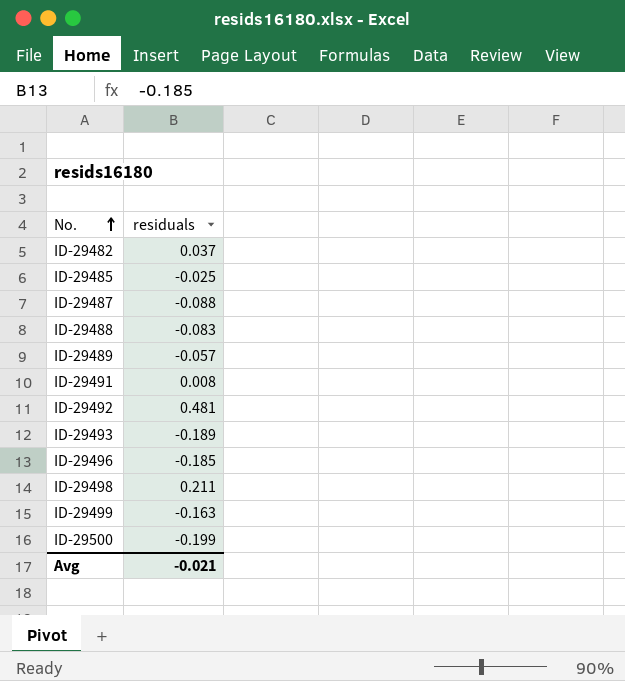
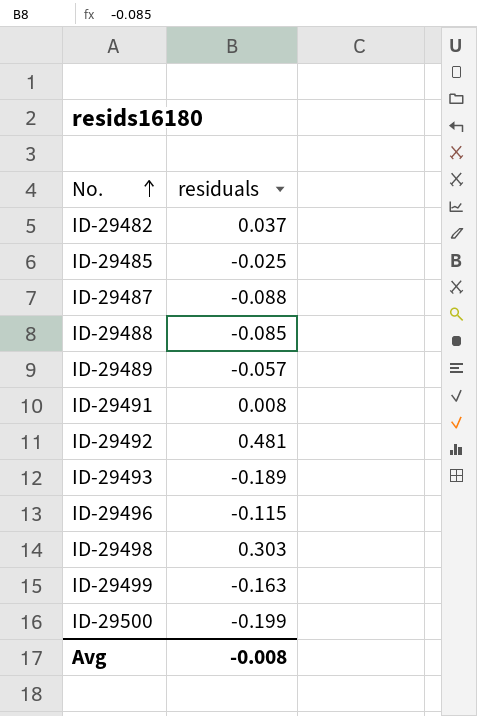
ID-29488 | residuals: -0.083 -> -0.085
ID-29496 | residuals: -0.185 -> -0.115
ID-29498 | residuals: 0.211 -> 0.303
Avg | residuals: -0.021 -> -0.008

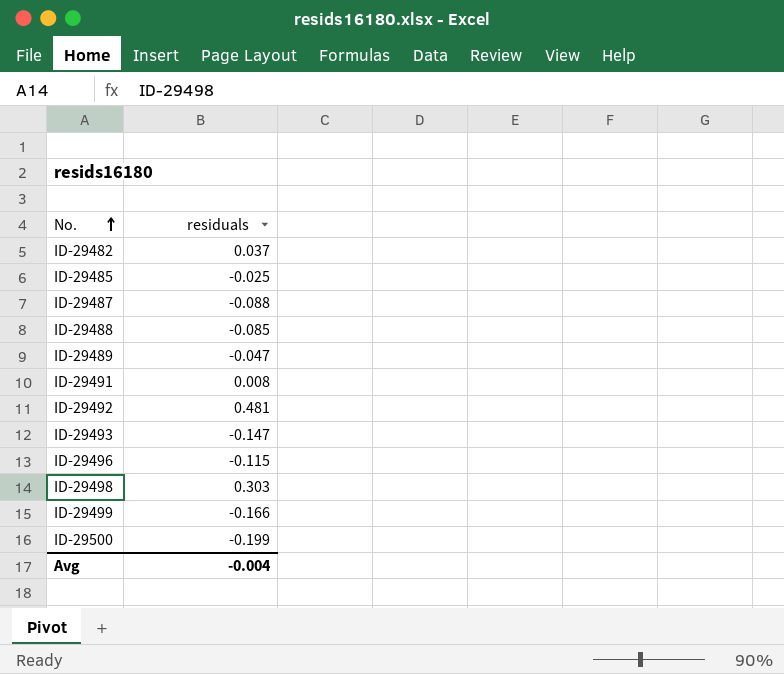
ID-29489 | residuals: -0.057 -> -0.047
ID-29493 | residuals: -0.189 -> -0.147
ID-29499 | residuals: -0.163 -> -0.166
Avg | residuals: -0.008 -> -0.004

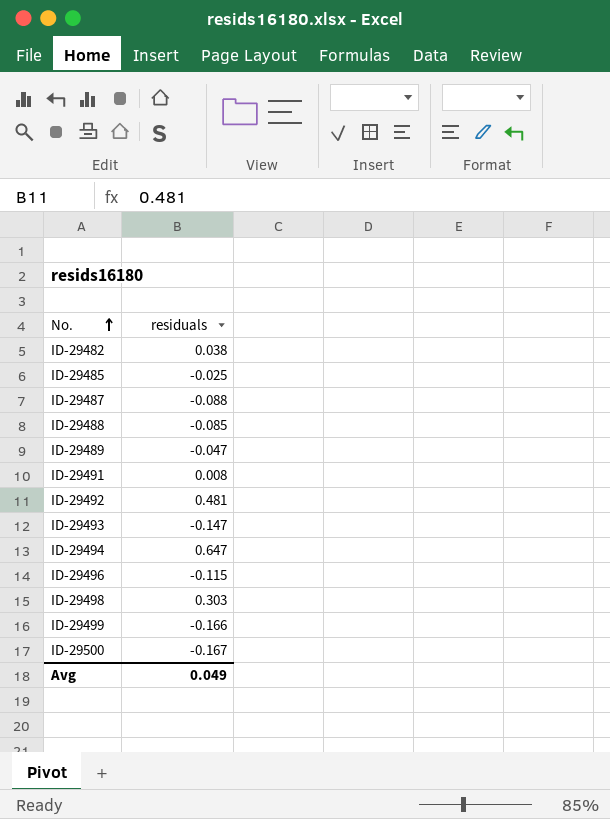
ID-29482 | residuals: 0.037 -> 0.038
row ID-29494: none -> 0.647
ID-29500 | residuals: -0.199 -> -0.167
Avg | residuals: -0.004 -> 0.049

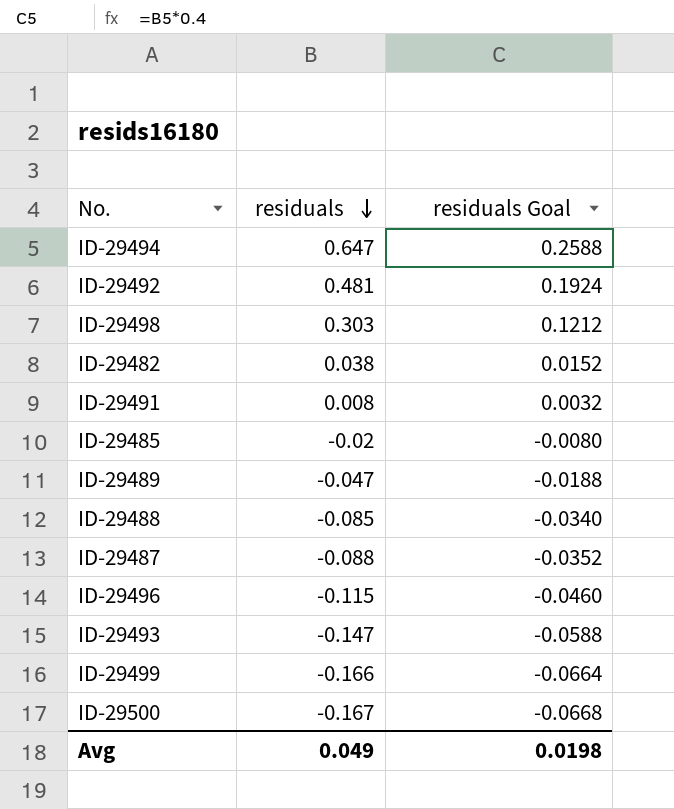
row order: No. ascending -> residuals descending
column residuals Goal | formula: none -> [residuals] * 0.4
ID-29485 | residuals: -0.025 -> -0.02

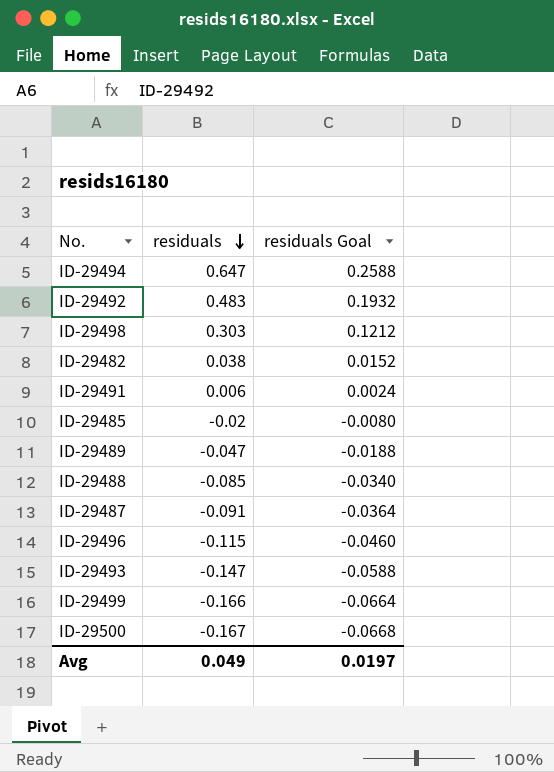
ID-29492 | residuals: 0.481 -> 0.483
ID-29492 | residuals Goal: 0.1924 -> 0.1932
ID-29491 | residuals: 0.008 -> 0.006
ID-29491 | residuals Goal: 0.0032 -> 0.0024
ID-29487 | residuals: -0.088 -> -0.091
ID-29487 | residuals Goal: -0.0352 -> -0.0364
Avg | residuals Goal: 0.0198 -> 0.0197

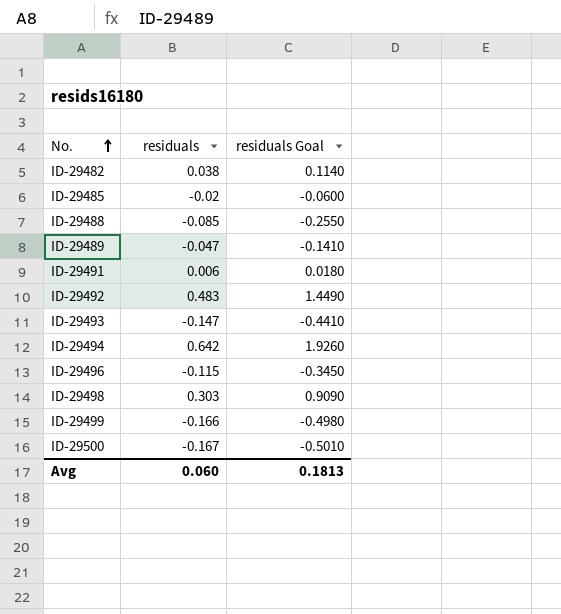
row order: residuals descending -> No. ascending
column residuals Goal | formula: [residuals] * 0.4 -> [residuals] * 3
row ID-29487: -0.091 | -0.0364 -> none
ID-29494 | residuals: 0.647 -> 0.642
Avg | residuals: 0.049 -> 0.060
Avg | residuals Goal: 0.0197 -> 0.1813

